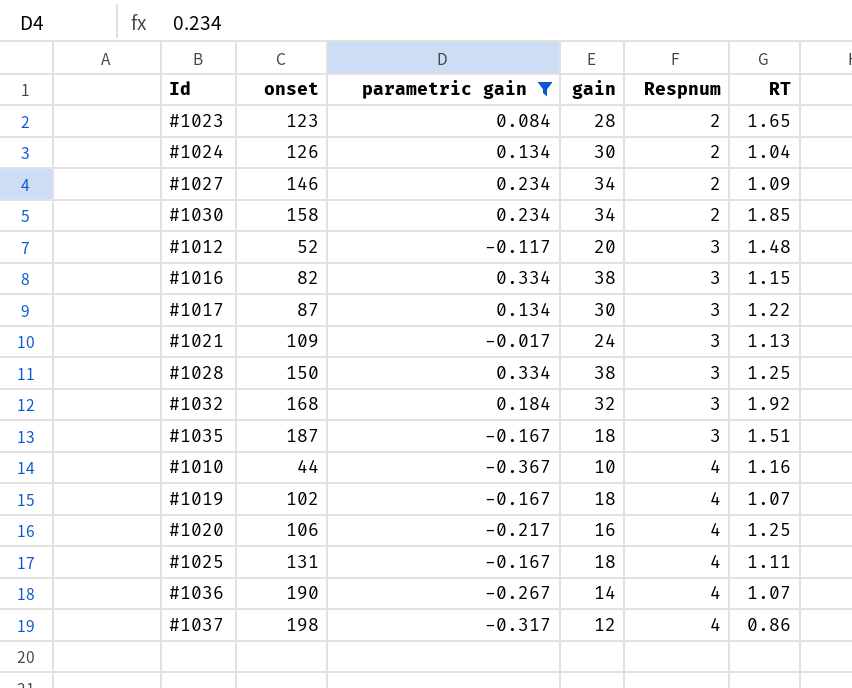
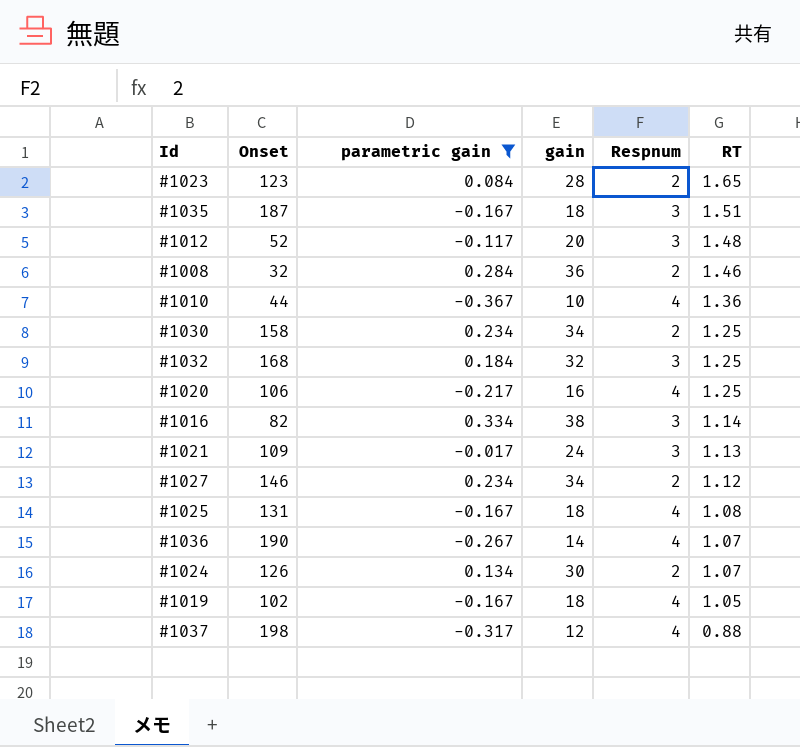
row order: Respnum ascending -> RT descending
column name: onset -> Onset
row #1017: 87 | 0.134 | 30 | 3 | 1.22 -> none
row #1028: 150 | 0.334 | 38 | 3 | 1.25 -> none
row #1008: none -> 32 | 0.284 | 36 | 2 | 1.46
#1010 | RT: 1.16 -> 1.36
#1030 | RT: 1.85 -> 1.25
#1032 | RT: 1.92 -> 1.25
#1016 | RT: 1.15 -> 1.14
#1027 | RT: 1.09 -> 1.12
#1025 | RT: 1.11 -> 1.08
#1024 | RT: 1.04 -> 1.07
#1019 | RT: 1.07 -> 1.05
#1037 | RT: 0.86 -> 0.88

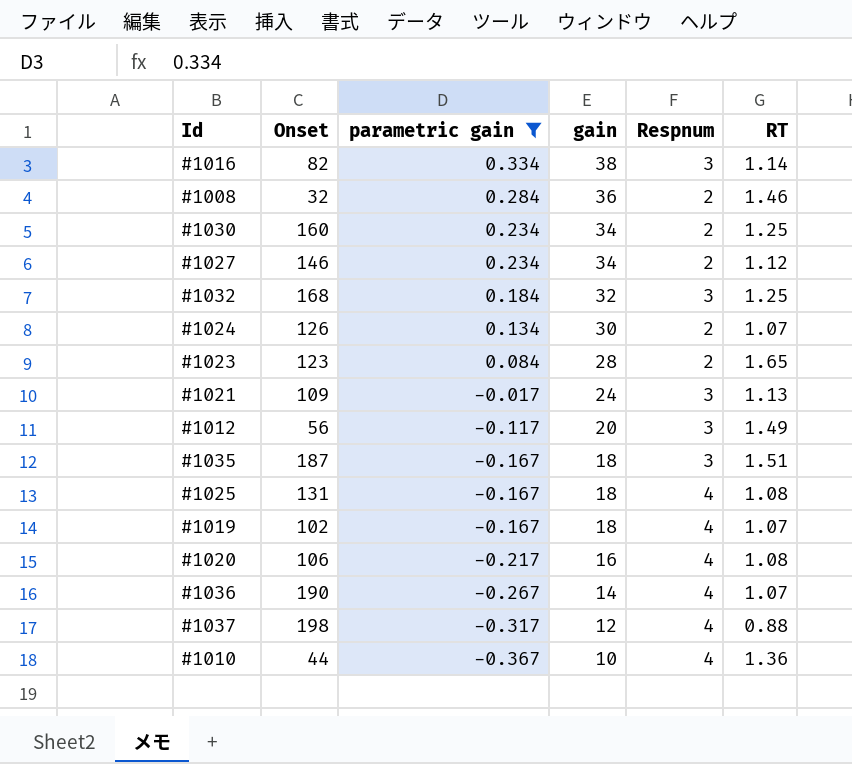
row order: RT descending -> parametric gain descending
#1030 | Onset: 158 -> 160
#1012 | Onset: 52 -> 56
#1012 | RT: 1.48 -> 1.49
#1019 | RT: 1.05 -> 1.07
#1020 | RT: 1.25 -> 1.08

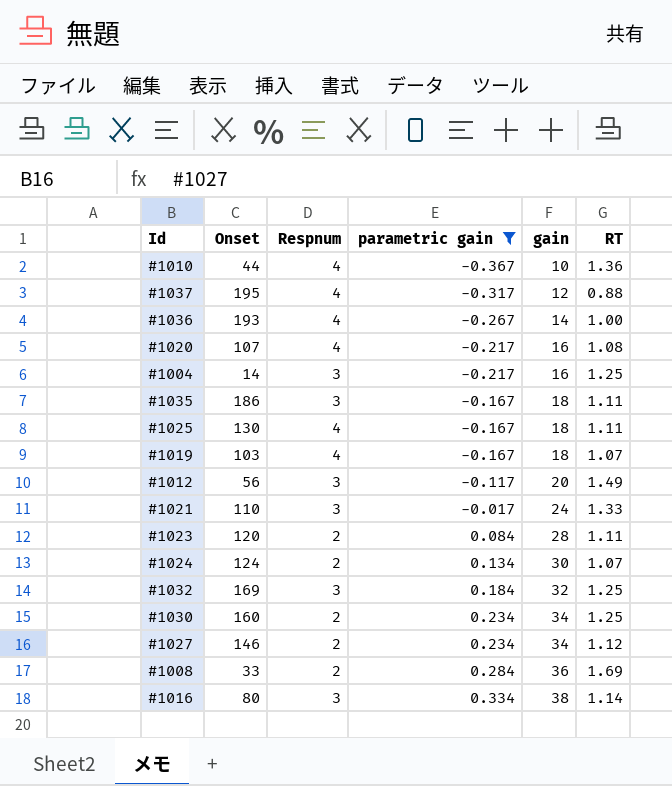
row order: parametric gain descending -> parametric gain ascending
column Respnum | position: 5 -> 3
#1037 | Onset: 198 -> 195
#1036 | Onset: 190 -> 193
#1036 | RT: 1.07 -> 1.00
#1020 | Onset: 106 -> 107
row #1004: none -> 14 | 3 | -0.217 | 16 | 1.25
#1035 | Onset: 187 -> 186
#1035 | RT: 1.51 -> 1.11
#1025 | Onset: 131 -> 130
#1025 | RT: 1.08 -> 1.11
#1019 | Onset: 102 -> 103
#1021 | Onset: 109 -> 110
#1021 | RT: 1.13 -> 1.33
#1023 | Onset: 123 -> 120
#1023 | RT: 1.65 -> 1.11
#1024 | Onset: 126 -> 124
#1032 | Onset: 168 -> 169
#1008 | Onset: 32 -> 33
#1008 | RT: 1.46 -> 1.69
#1016 | Onset: 82 -> 80

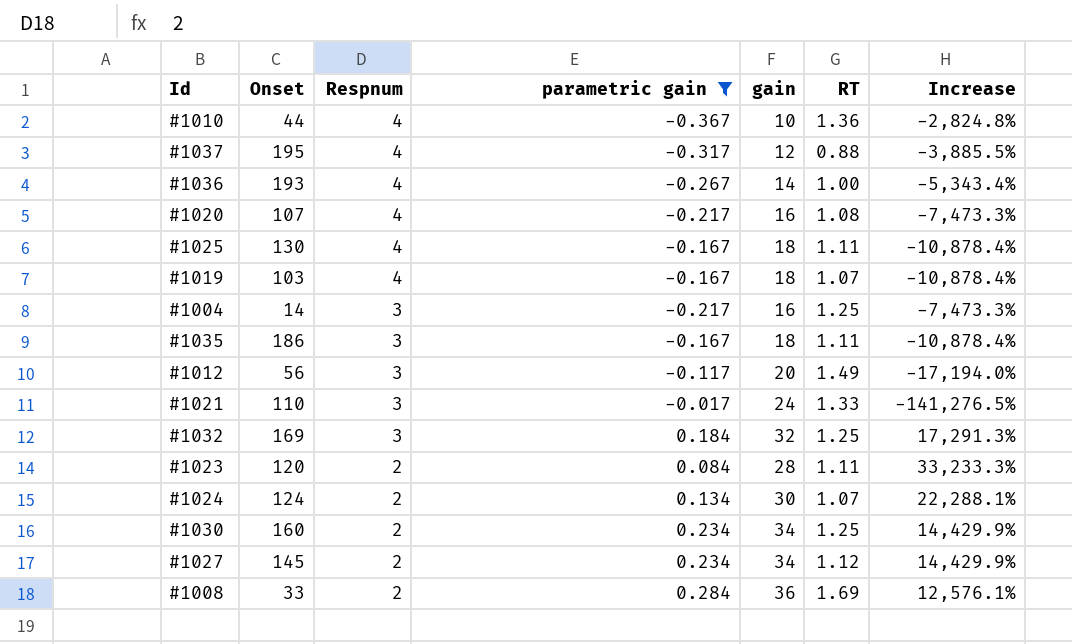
row order: parametric gain ascending -> Respnum descending
column Increase | formula: none -> ([gain] - [parametric gain]) / [parametric gain]
row #1016: 80 | 3 | 0.334 | 38 | 1.14 -> none
#1027 | Onset: 146 -> 145

